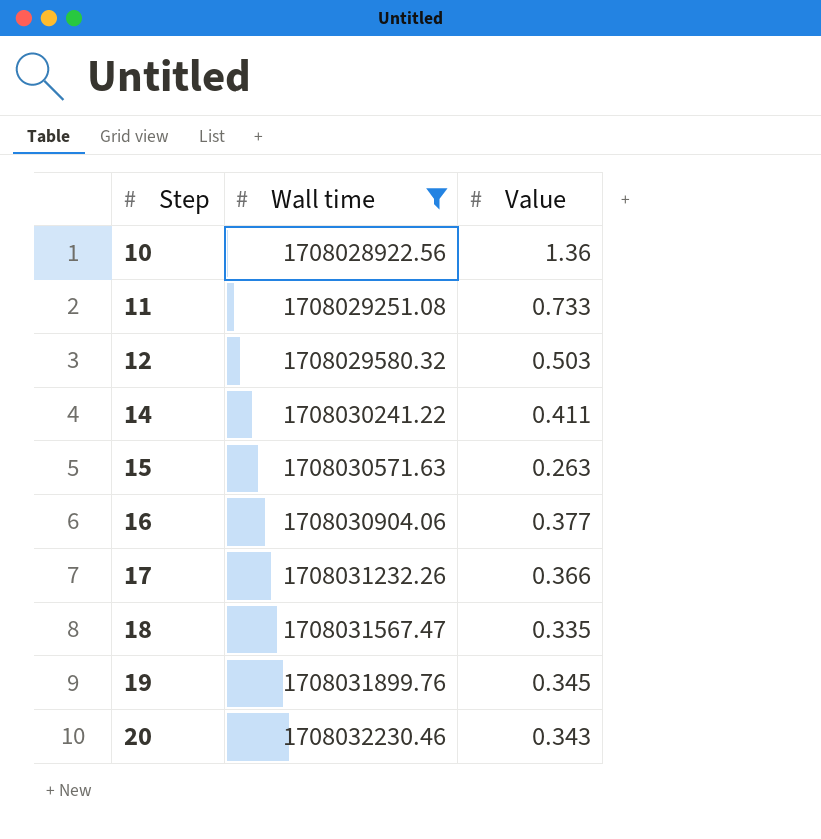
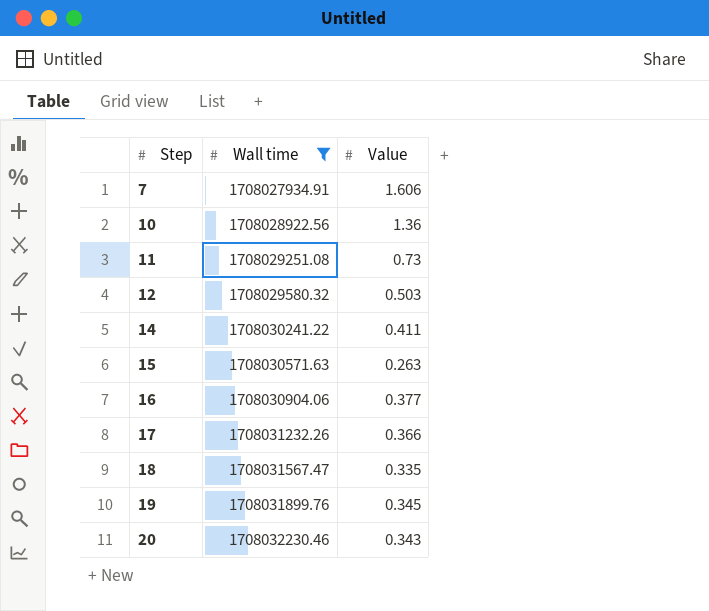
row 7: none -> 1708027934.91 | 1.606
11 | Value: 0.733 -> 0.73

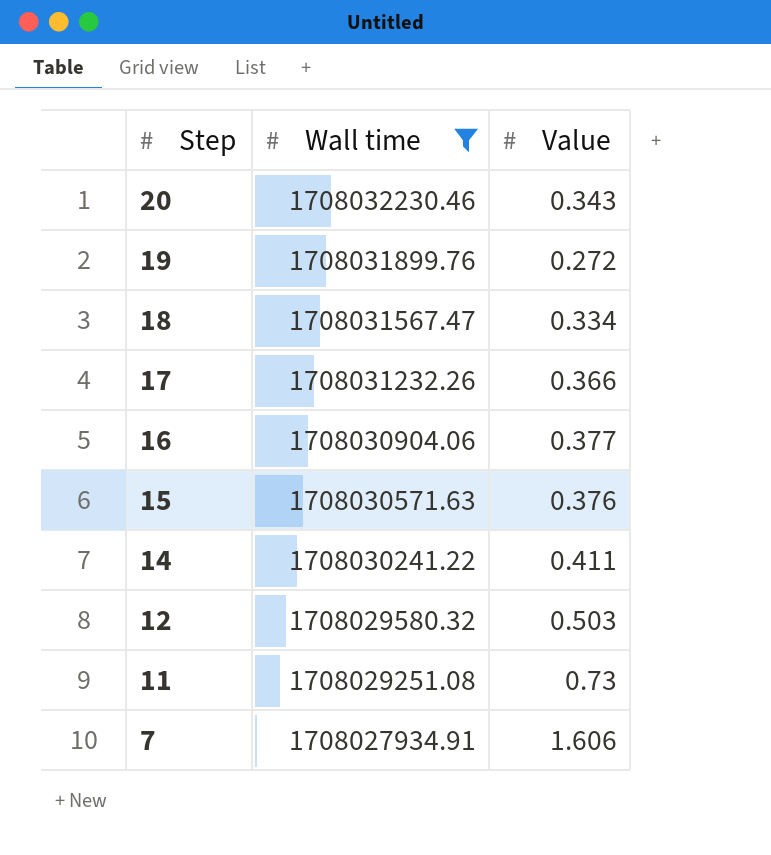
row order: Step ascending -> Step descending
row 10: 1708028922.56 | 1.36 -> none
19 | Value: 0.345 -> 0.272
18 | Value: 0.335 -> 0.334
15 | Value: 0.263 -> 0.376

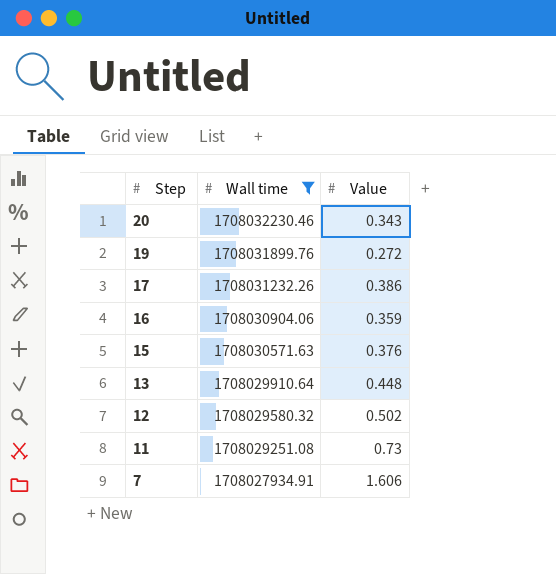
row 18: 1708031567.47 | 0.334 -> none
row 14: 1708030241.22 | 0.411 -> none
17 | Value: 0.366 -> 0.386
16 | Value: 0.377 -> 0.359
row 13: none -> 1708029910.64 | 0.448
12 | Value: 0.503 -> 0.502

